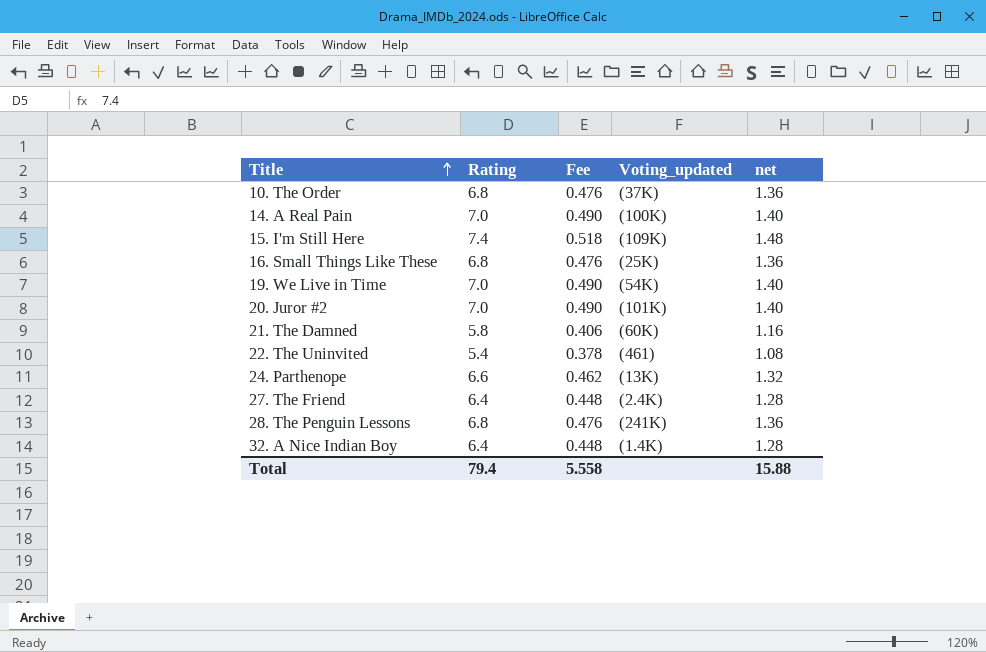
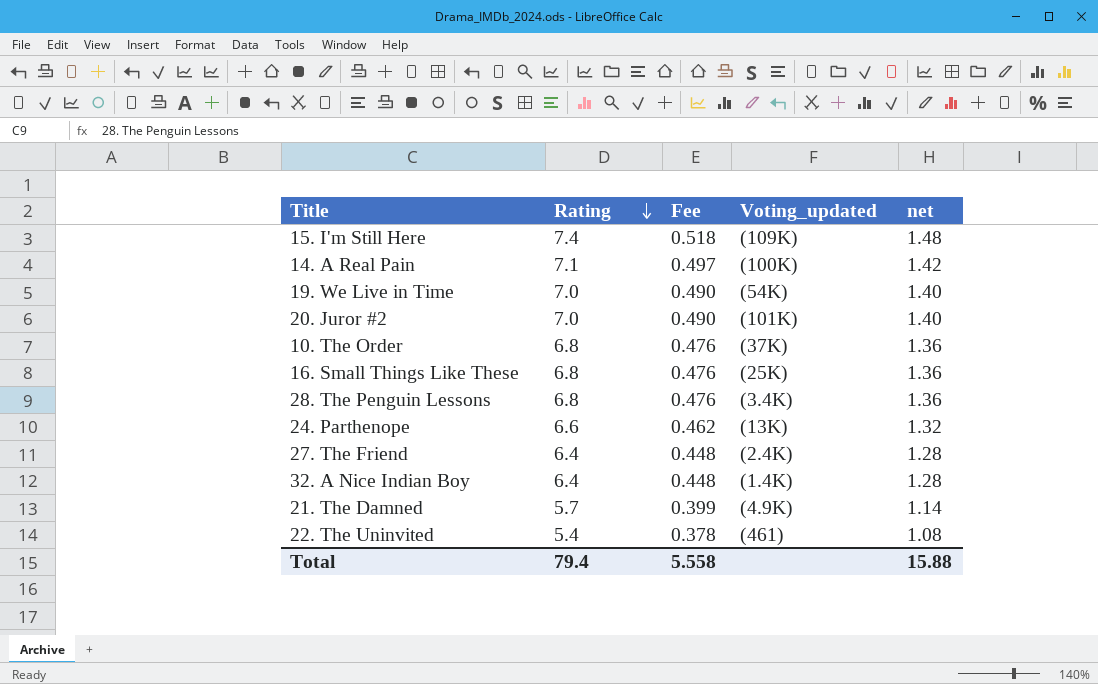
row order: Title ascending -> Rating descending
14. A Real Pain | Rating: 7.0 -> 7.1
14. A Real Pain | Fee: 0.490 -> 0.497
14. A Real Pain | net: 1.40 -> 1.42
28. The Penguin Lessons | Voting_updated: (241K) -> (3.4K)
21. The Damned | Rating: 5.8 -> 5.7
21. The Damned | Fee: 0.406 -> 0.399
21. The Damned | Voting_updated: (60K) -> (4.9K)
21. The Damned | net: 1.16 -> 1.14

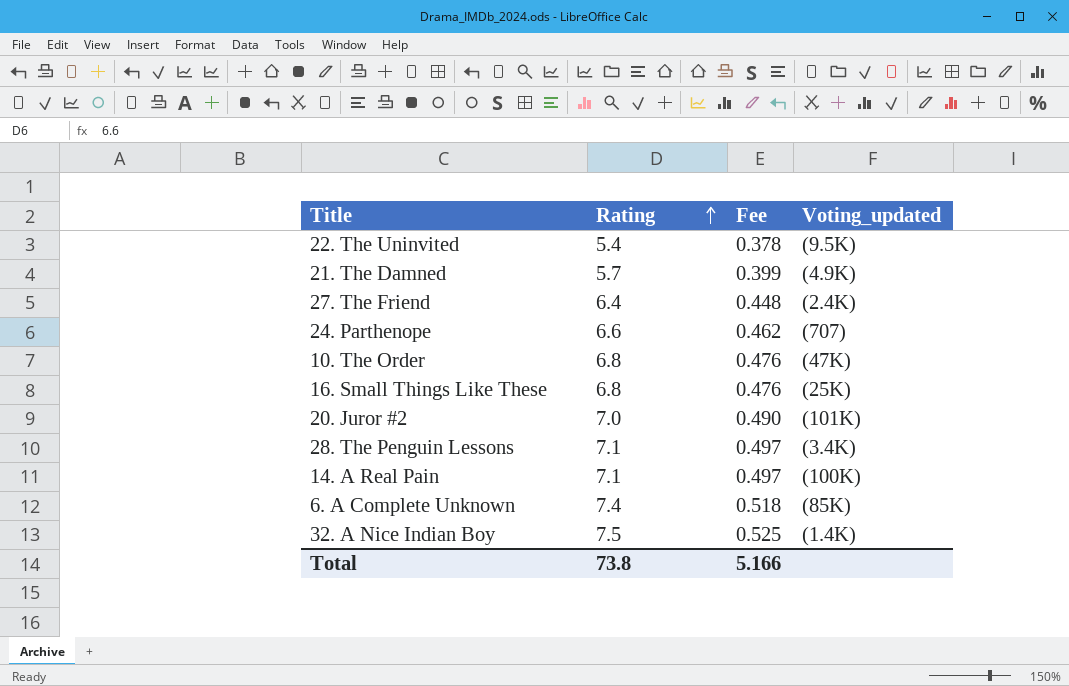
row order: Rating descending -> Rating ascending
column net | formula: [Rating] * 0.2 -> none
row 15. I'm Still Here: 7.4 | 0.518 | (109K) | 1.48 -> none
row 19. We Live in Time: 7.0 | 0.490 | (54K) | 1.40 -> none
22. The Uninvited | Voting_updated: (461) -> (9.5K)
24. Parthenope | Voting_updated: (13K) -> (707)
10. The Order | Voting_updated: (37K) -> (47K)
28. The Penguin Lessons | Rating: 6.8 -> 7.1
28. The Penguin Lessons | Fee: 0.476 -> 0.497
row 6. A Complete Unknown: none -> 7.4 | 0.518 | (85K)
32. A Nice Indian Boy | Rating: 6.4 -> 7.5
32. A Nice Indian Boy | Fee: 0.448 -> 0.525
Total | Rating: 79.4 -> 73.8
Total | Fee: 5.558 -> 5.166

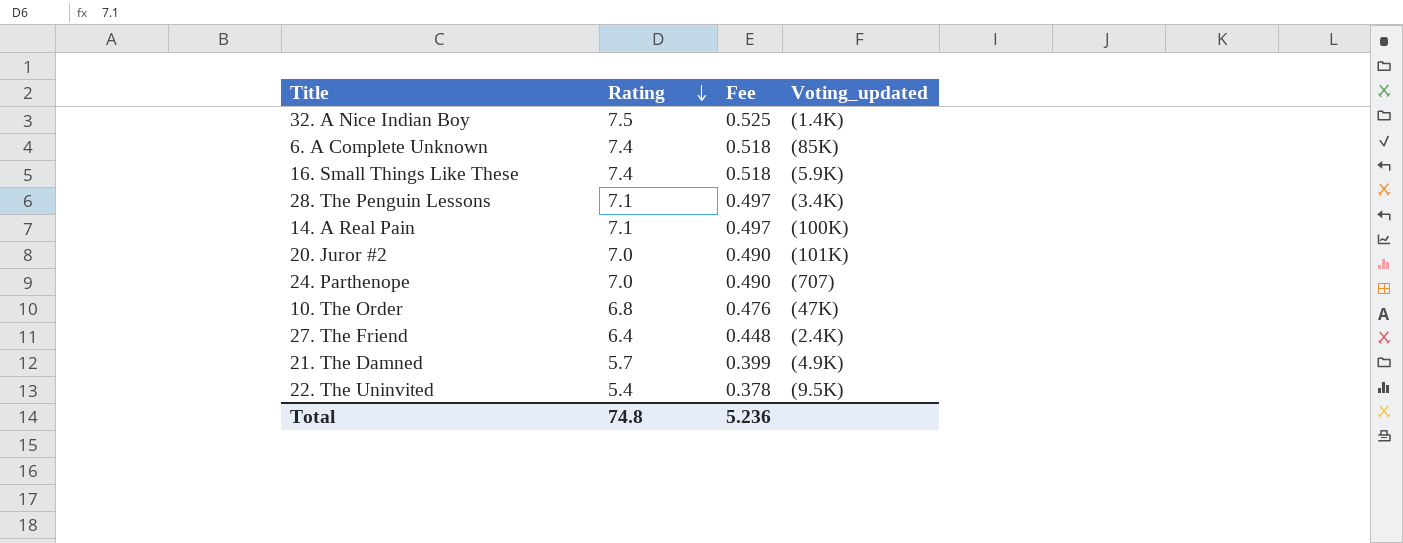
row order: Rating ascending -> Rating descending
16. Small Things Like These | Rating: 6.8 -> 7.4
16. Small Things Like These | Fee: 0.476 -> 0.518
16. Small Things Like These | Voting_updated: (25K) -> (5.9K)
24. Parthenope | Rating: 6.6 -> 7.0
24. Parthenope | Fee: 0.462 -> 0.490
Total | Rating: 73.8 -> 74.8
Total | Fee: 5.166 -> 5.236

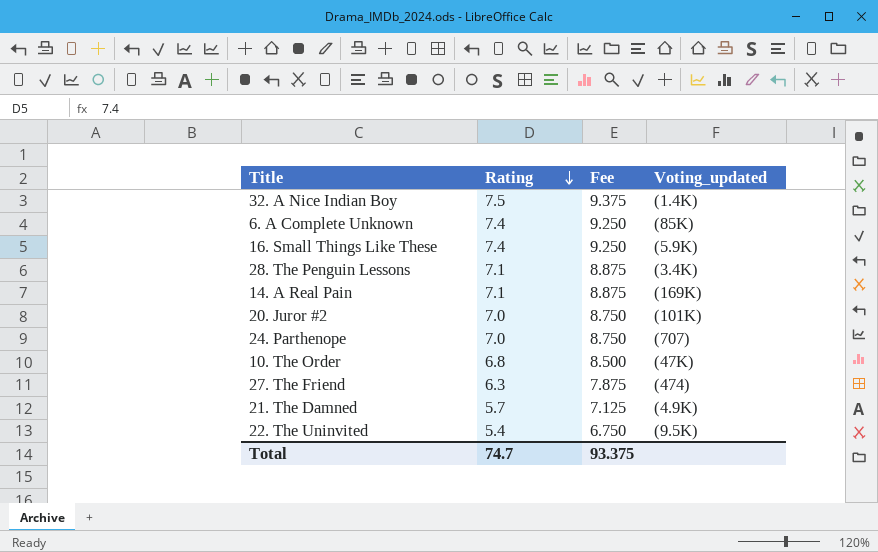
column Fee | formula: [Rating] * 0.07 -> [Rating] * 1.25
14. A Real Pain | Voting_updated: (100K) -> (169K)
27. The Friend | Rating: 6.4 -> 6.3
27. The Friend | Voting_updated: (2.4K) -> (474)
Total | Rating: 74.8 -> 74.7
Total | Fee: 5.236 -> 93.375

